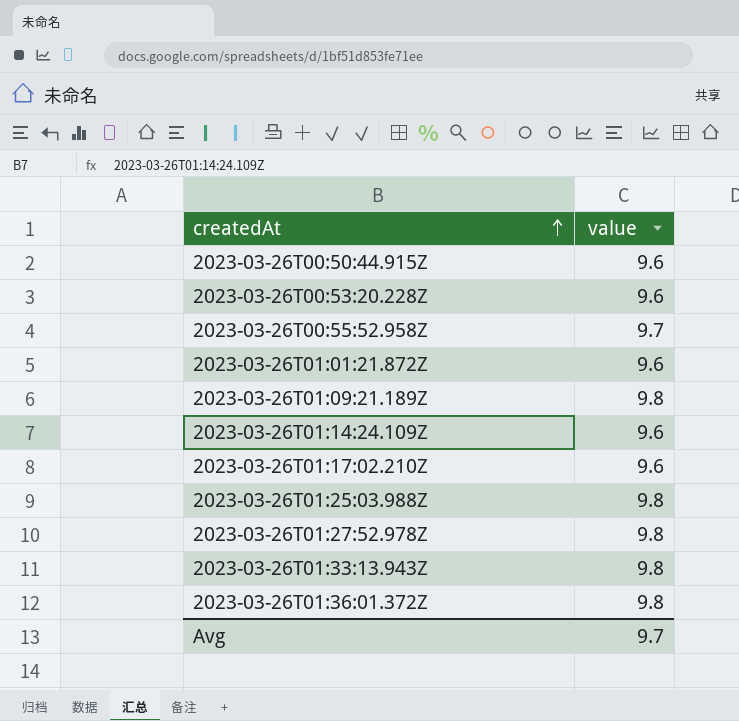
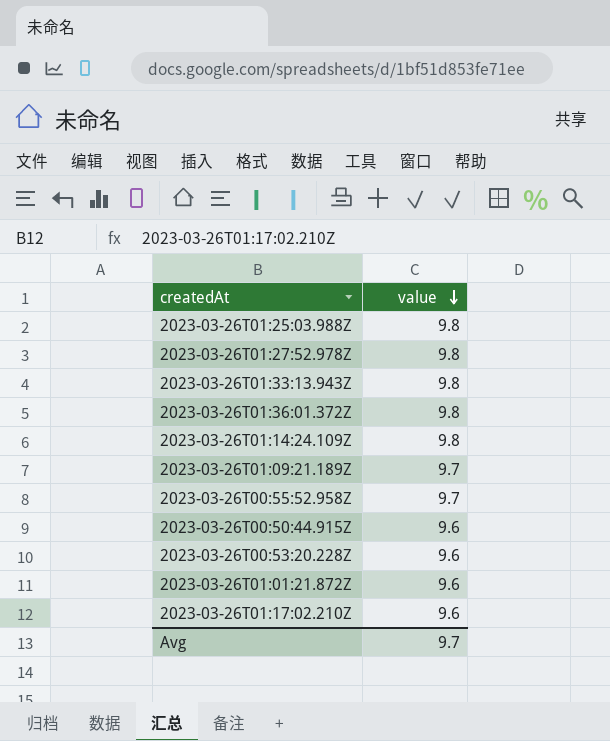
row order: createdAt ascending -> value descending
2023-03-26T01:14:24.109Z | value: 9.6 -> 9.8
2023-03-26T01:09:21.189Z | value: 9.8 -> 9.7

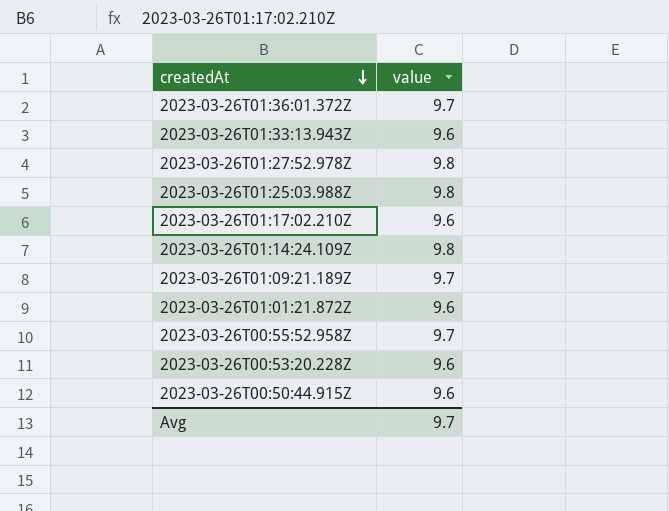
row order: value descending -> createdAt descending
2023-03-26T01:36:01.372Z | value: 9.8 -> 9.7
2023-03-26T01:33:13.943Z | value: 9.8 -> 9.6

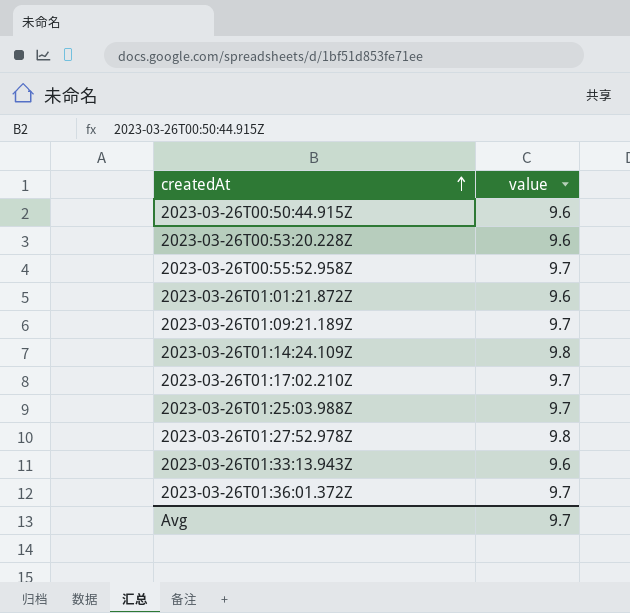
row order: createdAt descending -> createdAt ascending
2023-03-26T01:17:02.210Z | value: 9.6 -> 9.7
2023-03-26T01:25:03.988Z | value: 9.8 -> 9.7

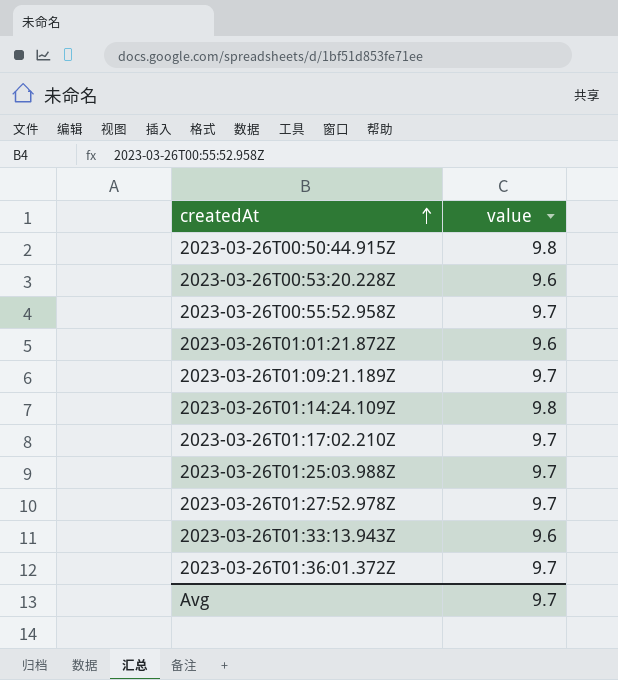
2023-03-26T00:50:44.915Z | value: 9.6 -> 9.8
2023-03-26T01:27:52.978Z | value: 9.8 -> 9.7

